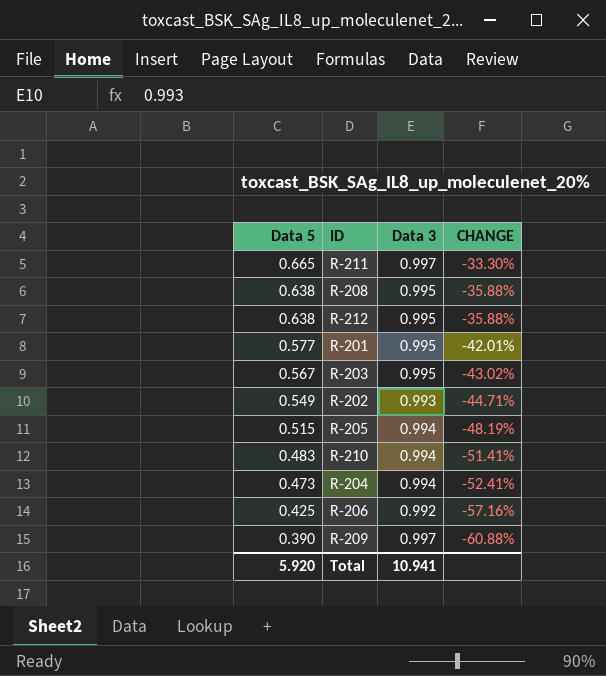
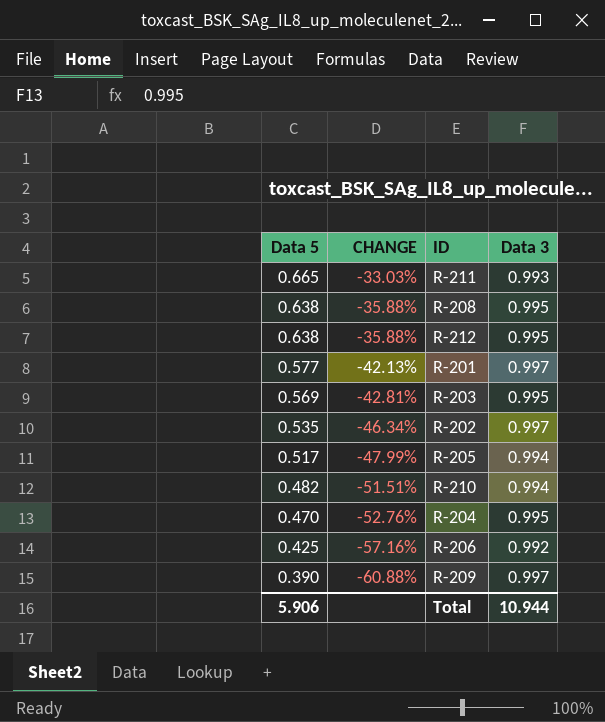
column CHANGE | position: 4 -> 2
R-211 | CHANGE: -33.30% -> -33.03%
R-211 | Data 3: 0.997 -> 0.993
R-201 | CHANGE: -42.01% -> -42.13%
R-201 | Data 3: 0.995 -> 0.997
R-203 | Data 5: 0.567 -> 0.569
R-203 | CHANGE: -43.02% -> -42.81%
R-202 | Data 5: 0.549 -> 0.535
R-202 | CHANGE: -44.71% -> -46.34%
R-202 | Data 3: 0.993 -> 0.997
R-205 | Data 5: 0.515 -> 0.517
R-205 | CHANGE: -48.19% -> -47.99%
R-210 | Data 5: 0.483 -> 0.482
R-210 | CHANGE: -51.41% -> -51.51%
R-204 | Data 5: 0.473 -> 0.470
R-204 | CHANGE: -52.41% -> -52.76%
R-204 | Data 3: 0.994 -> 0.995
Total | Data 5: 5.920 -> 5.906
Total | Data 3: 10.941 -> 10.944

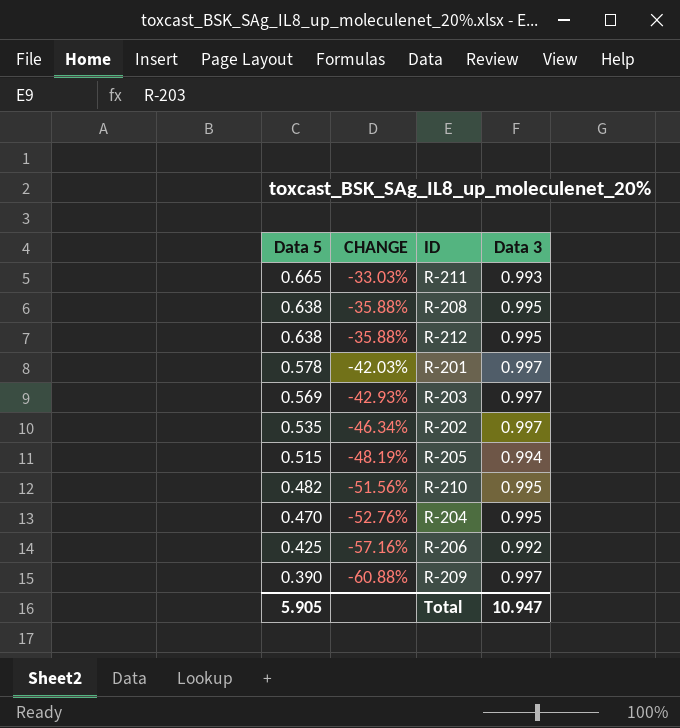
R-201 | Data 5: 0.577 -> 0.578
R-201 | CHANGE: -42.13% -> -42.03%
R-203 | CHANGE: -42.81% -> -42.93%
R-203 | Data 3: 0.995 -> 0.997
R-205 | Data 5: 0.517 -> 0.515
R-205 | CHANGE: -47.99% -> -48.19%
R-210 | CHANGE: -51.51% -> -51.56%
R-210 | Data 3: 0.994 -> 0.995
Total | Data 5: 5.906 -> 5.905
Total | Data 3: 10.944 -> 10.947

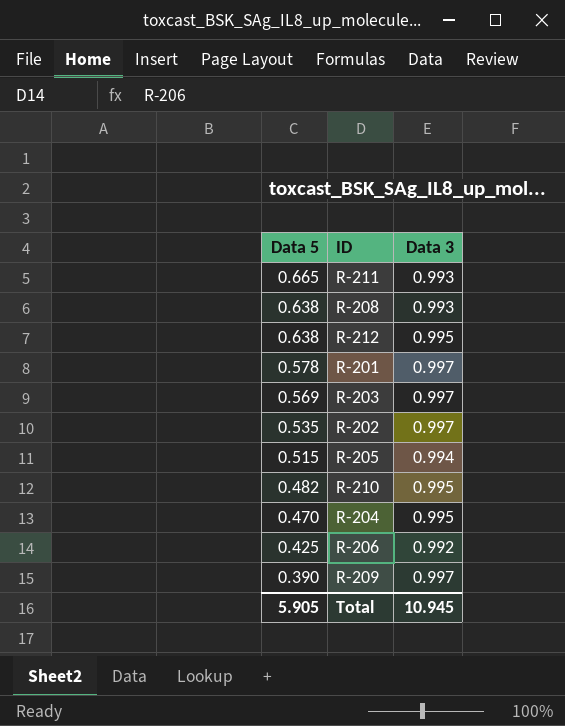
column CHANGE | formula: ([Data 5] - [Data 3]) / [Data 3] -> none
R-208 | Data 3: 0.995 -> 0.993
Total | Data 3: 10.947 -> 10.945

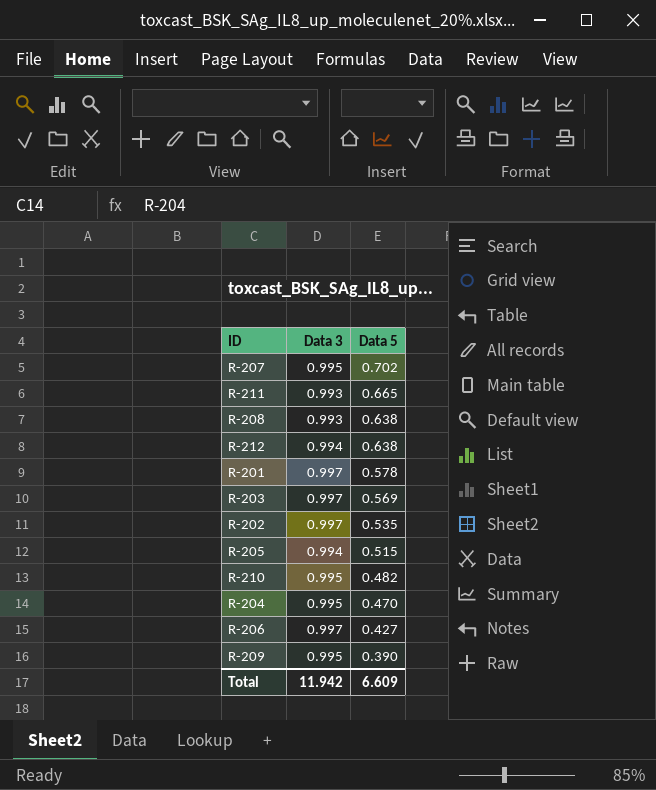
column Data 5 | position: 1 -> 3
row R-207: none -> 0.995 | 0.702
R-212 | Data 3: 0.995 -> 0.994
R-206 | Data 3: 0.992 -> 0.997
R-206 | Data 5: 0.425 -> 0.427
R-209 | Data 3: 0.997 -> 0.995
Total | Data 3: 10.945 -> 11.942
Total | Data 5: 5.905 -> 6.609

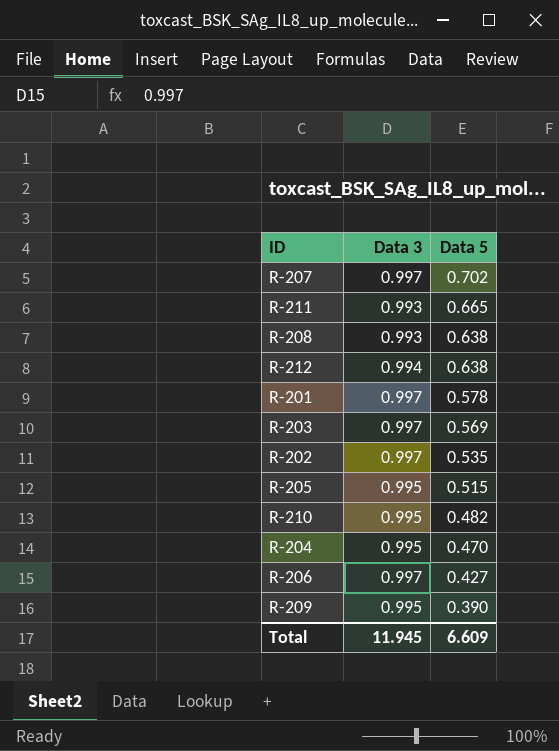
R-207 | Data 3: 0.995 -> 0.997
R-205 | Data 3: 0.994 -> 0.995
Total | Data 3: 11.942 -> 11.945

